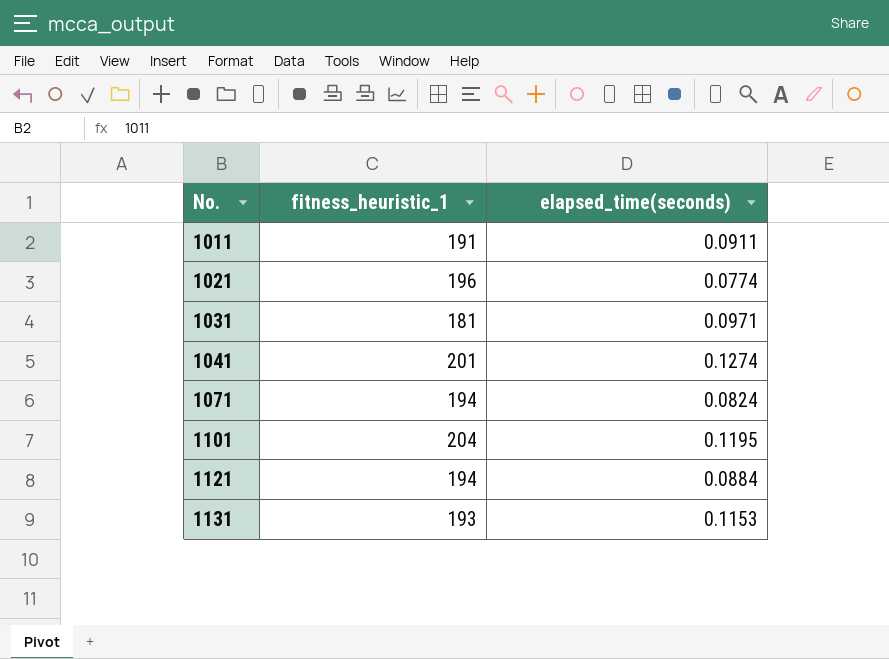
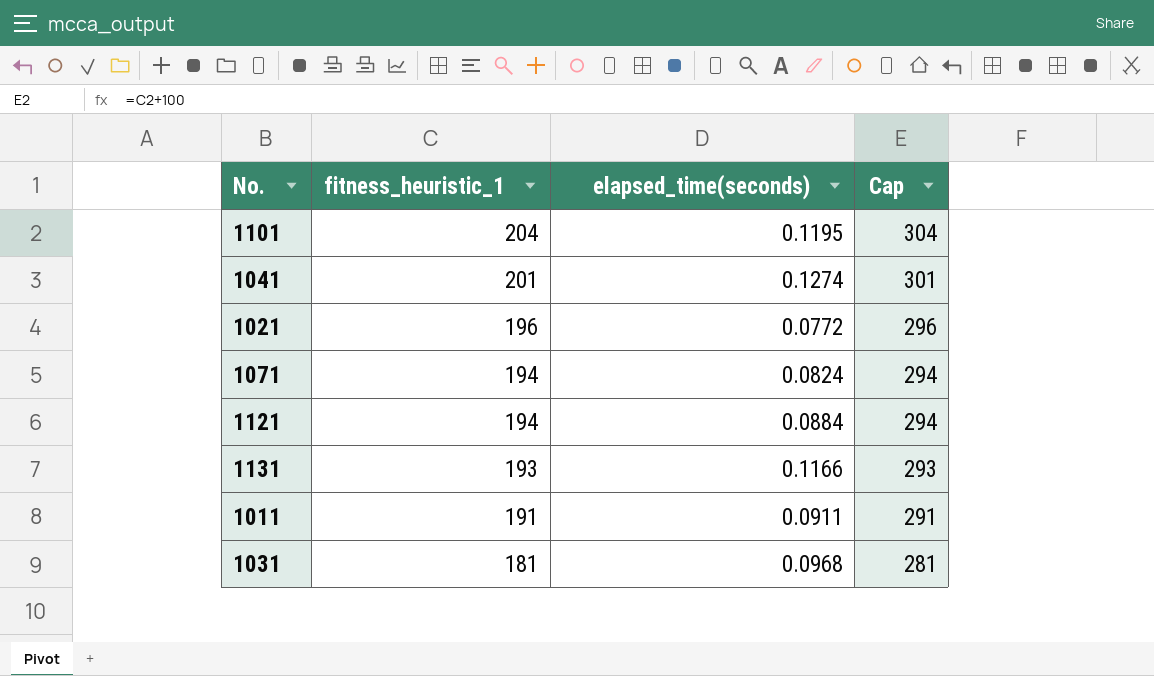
row order: No. ascending -> fitness_heuristic_1 descending
column Cap | formula: none -> [fitness_heuristic_1] + 100
1021 | elapsed_time(seconds): 0.0774 -> 0.0772
1131 | elapsed_time(seconds): 0.1153 -> 0.1166
1031 | elapsed_time(seconds): 0.0971 -> 0.0968

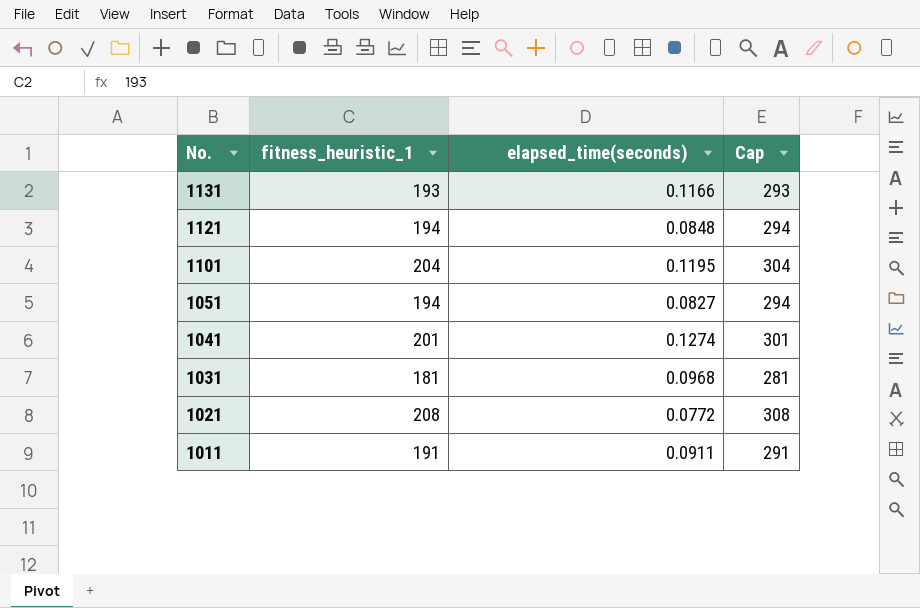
row order: fitness_heuristic_1 descending -> No. descending
row 1071: 194 | 0.0824 | 294 -> none
1121 | elapsed_time(seconds): 0.0884 -> 0.0848
row 1051: none -> 194 | 0.0827 | 294
1021 | fitness_heuristic_1: 196 -> 208
1021 | Cap: 296 -> 308

